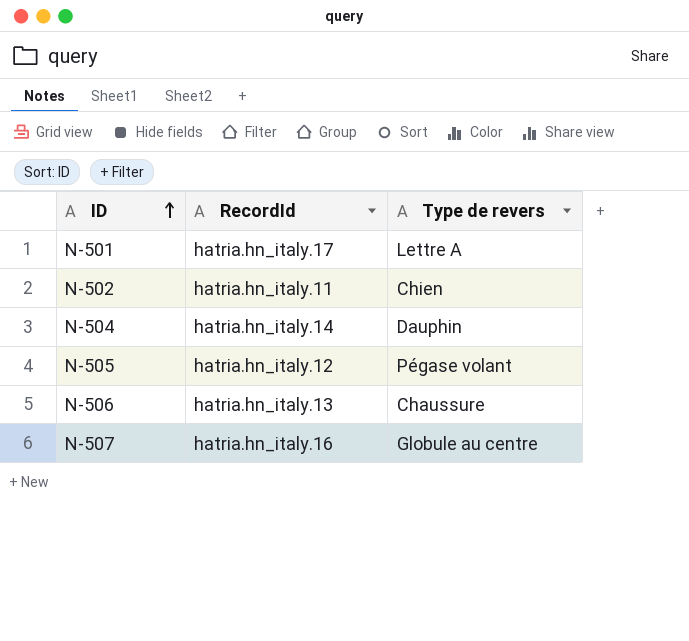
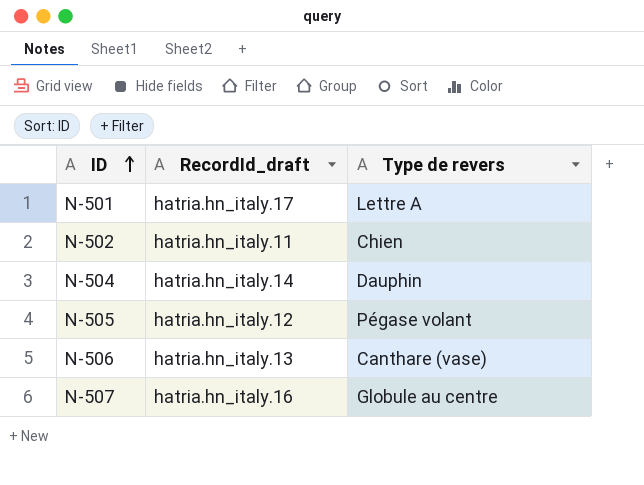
column name: RecordId -> RecordId_draft
N-506 | Type de revers: Chaussure -> Canthare (vase)

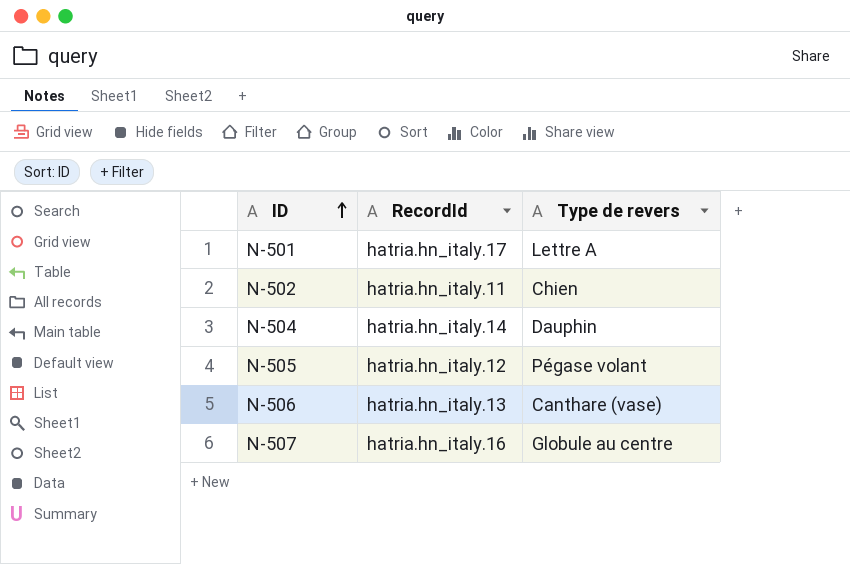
column name: RecordId_draft -> RecordId

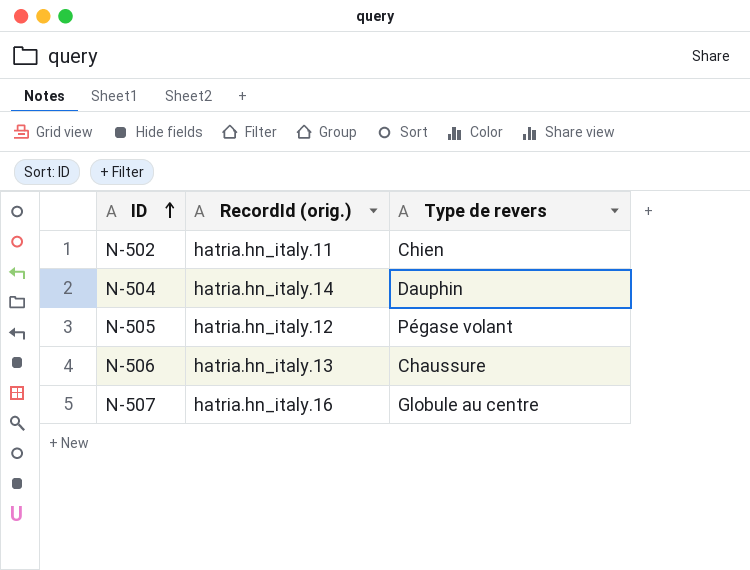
column name: RecordId -> RecordId (orig.)
row N-501: hatria.hn_italy.17 | Lettre A -> none
N-506 | Type de revers: Canthare (vase) -> Chaussure

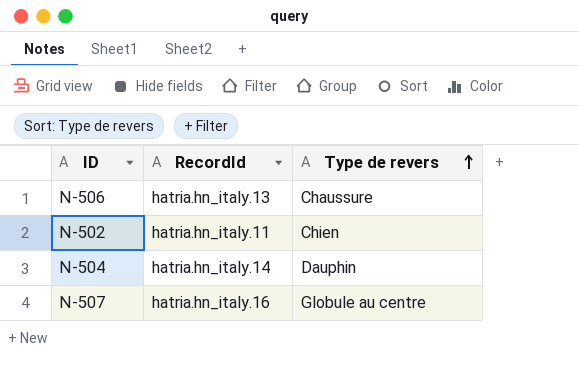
row order: ID ascending -> Type de revers ascending
column name: RecordId (orig.) -> RecordId
row N-505: hatria.hn_italy.12 | Pégase volant -> none

